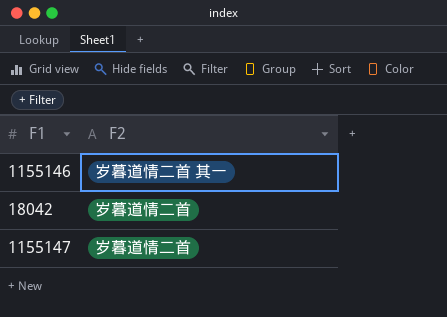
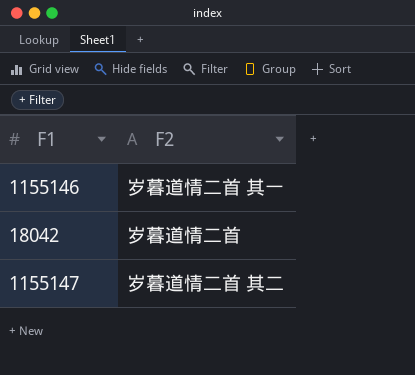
1155147 | F2: 岁暮道情二首 -> 岁暮道情二首 其二

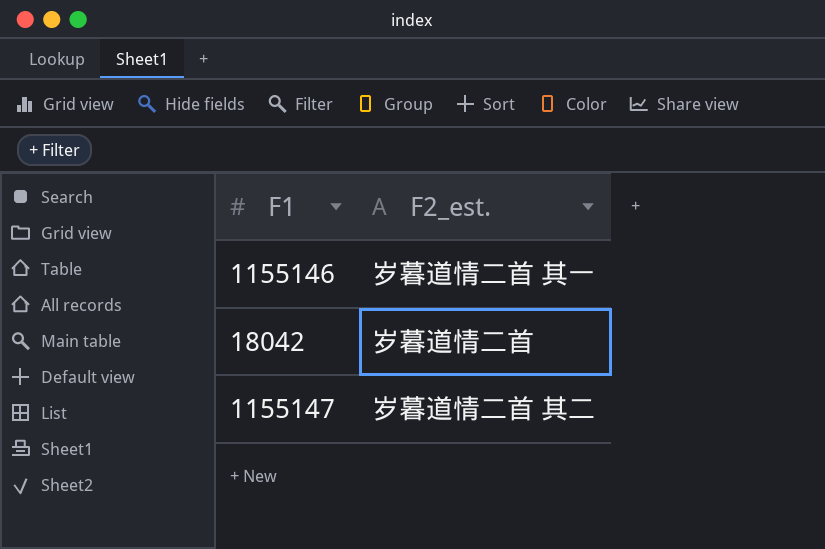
column name: F2 -> F2_est.

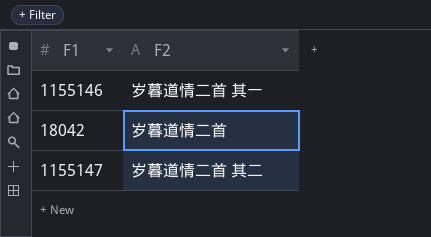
column name: F2_est. -> F2

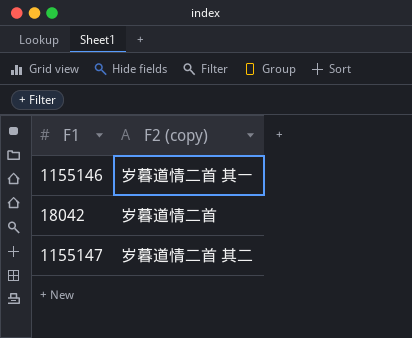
column name: F2 -> F2 (copy)

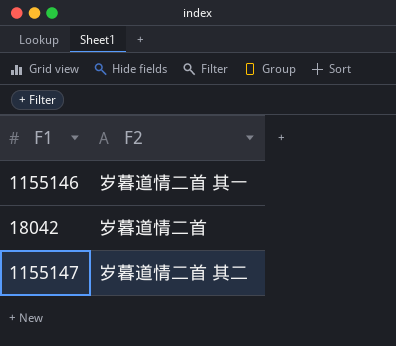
column name: F2 (copy) -> F2

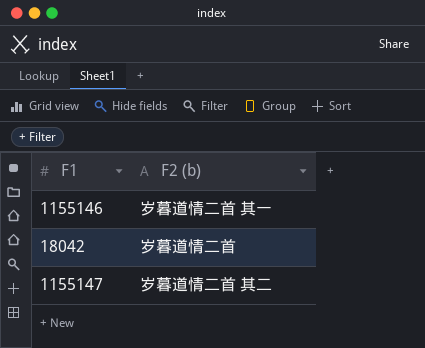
column name: F2 -> F2 (b)

